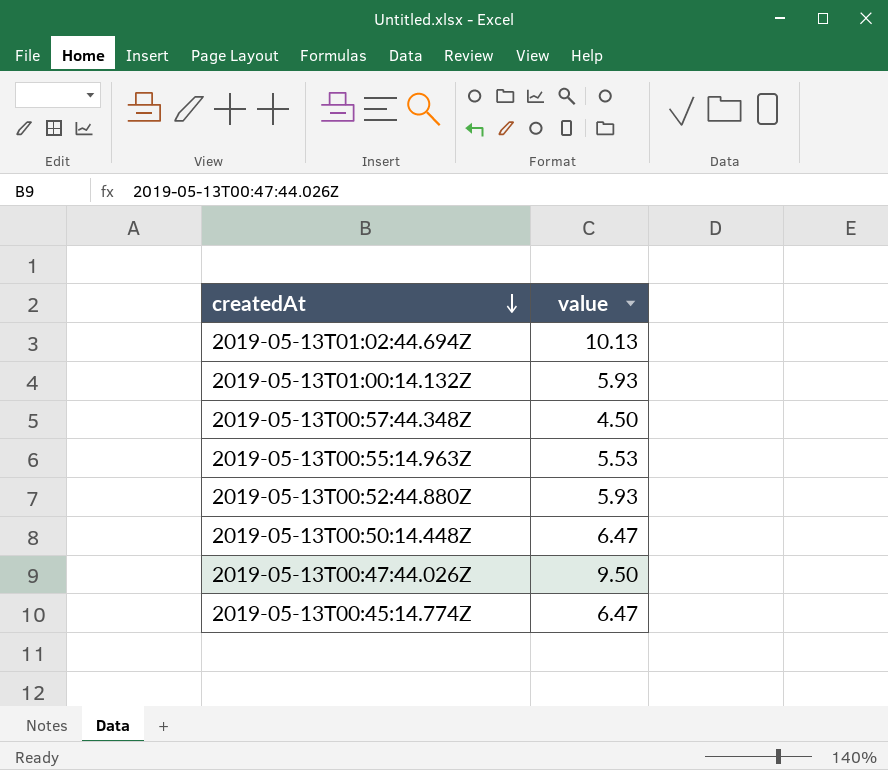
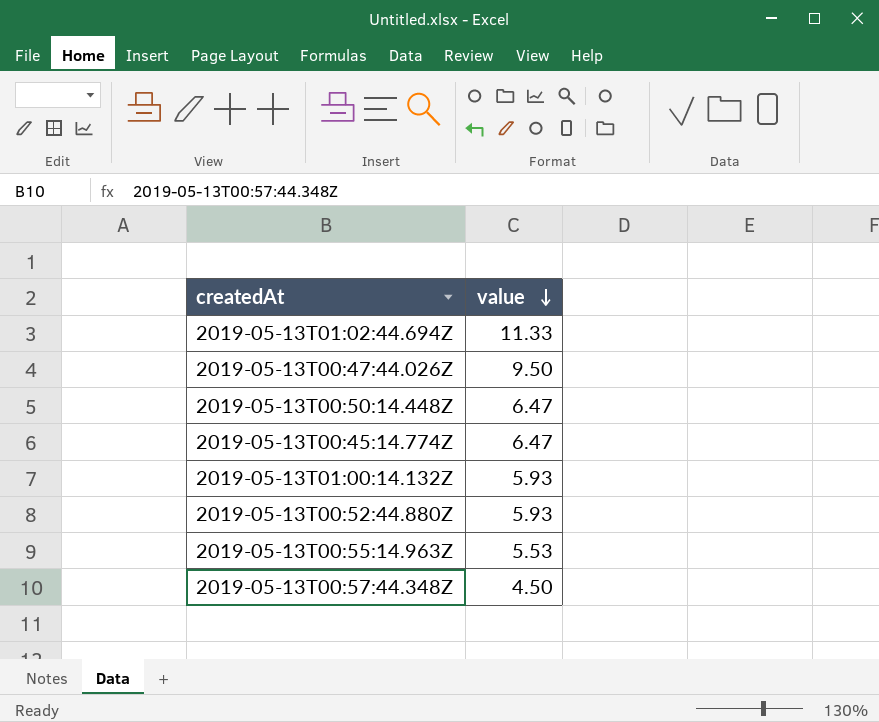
row order: createdAt descending -> value descending
2019-05-13T01:02:44.694Z | value: 10.13 -> 11.33

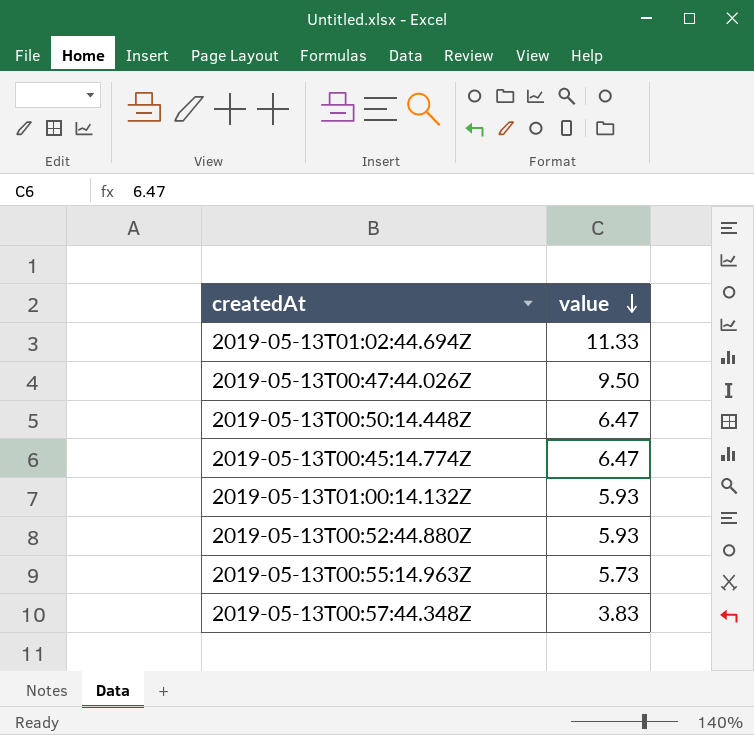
2019-05-13T00:55:14.963Z | value: 5.53 -> 5.73
2019-05-13T00:57:44.348Z | value: 4.50 -> 3.83

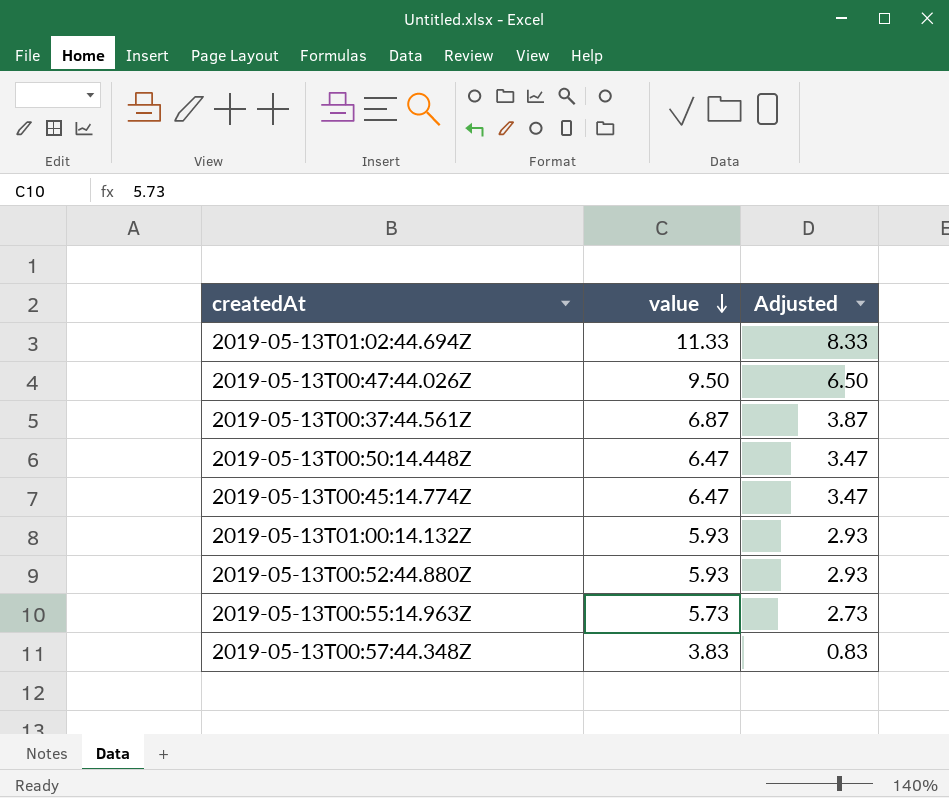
column Adjusted | formula: none -> [value] - 3
row 2019-05-13T00:37:44.561Z: none -> 6.87 | 3.87

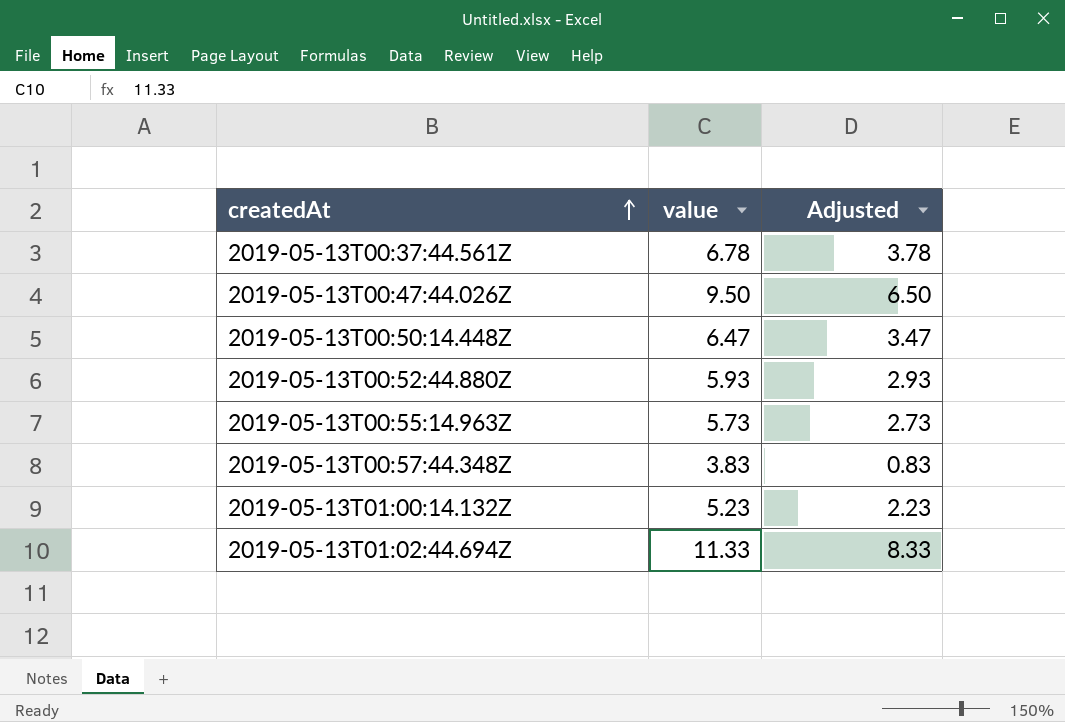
row order: value descending -> createdAt ascending
row 2019-05-13T00:45:14.774Z: 6.47 | 3.47 -> none
2019-05-13T00:37:44.561Z | value: 6.87 -> 6.78
2019-05-13T00:37:44.561Z | Adjusted: 3.87 -> 3.78
2019-05-13T01:00:14.132Z | value: 5.93 -> 5.23
2019-05-13T01:00:14.132Z | Adjusted: 2.93 -> 2.23

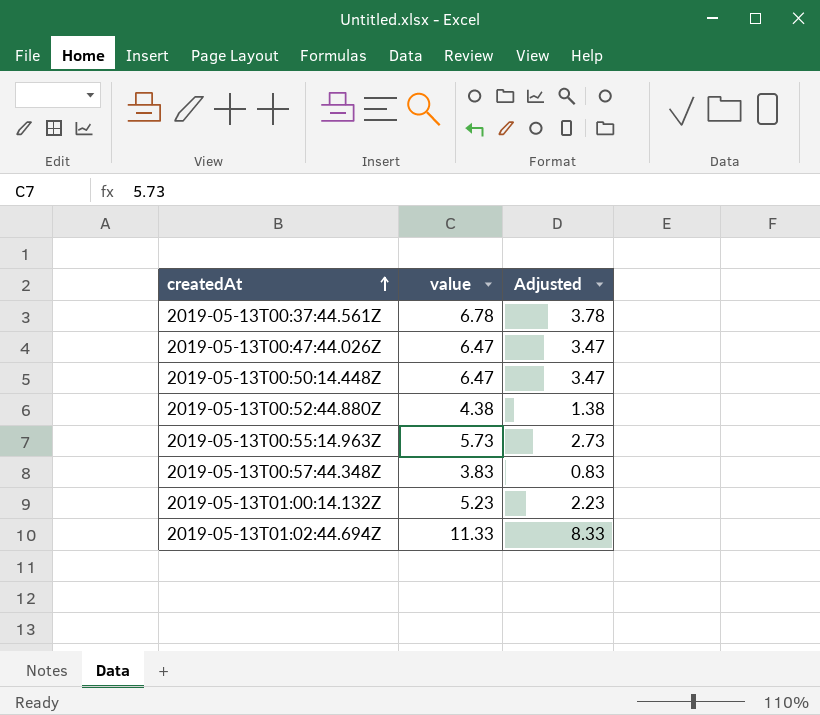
2019-05-13T00:47:44.026Z | value: 9.50 -> 6.47
2019-05-13T00:47:44.026Z | Adjusted: 6.50 -> 3.47
2019-05-13T00:52:44.880Z | value: 5.93 -> 4.38
2019-05-13T00:52:44.880Z | Adjusted: 2.93 -> 1.38

